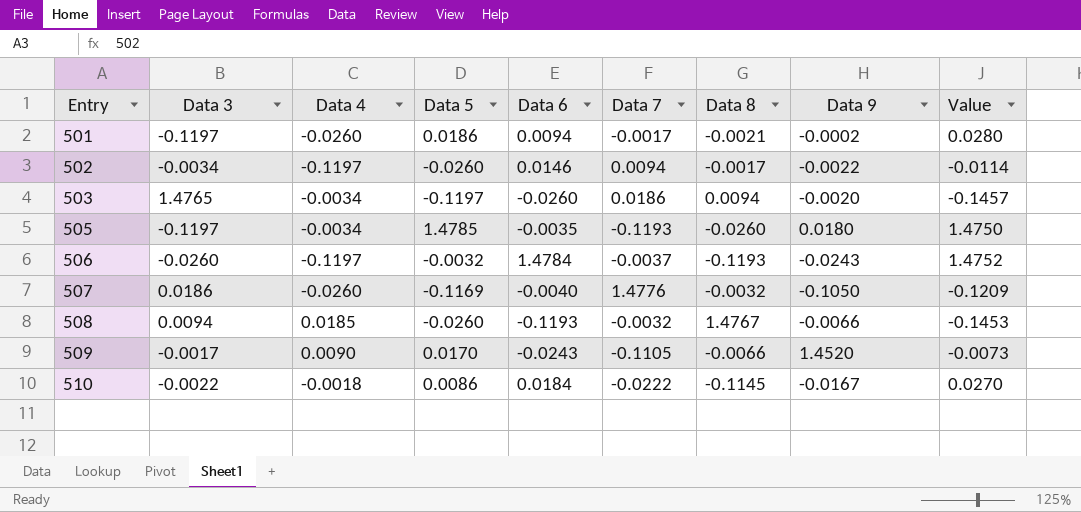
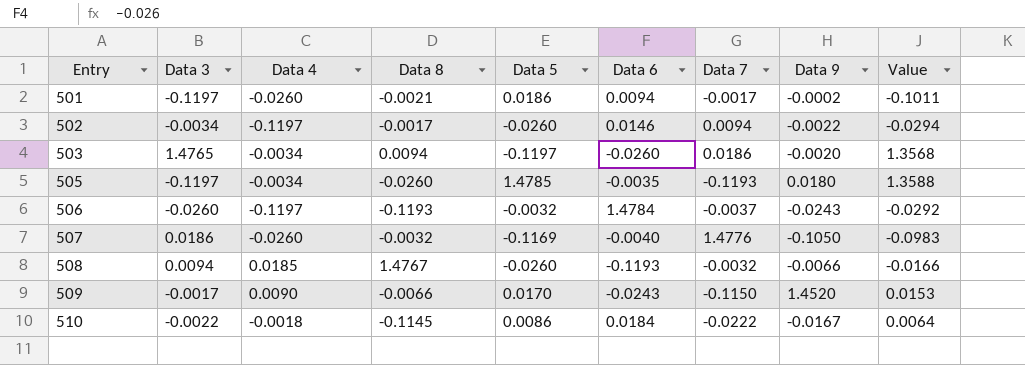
column Data 8 | position: 7 -> 4
column Value | formula: [Data 5] + [Data 6] -> [Data 3] + [Data 5]
509 | Data 7: -0.1105 -> -0.1150

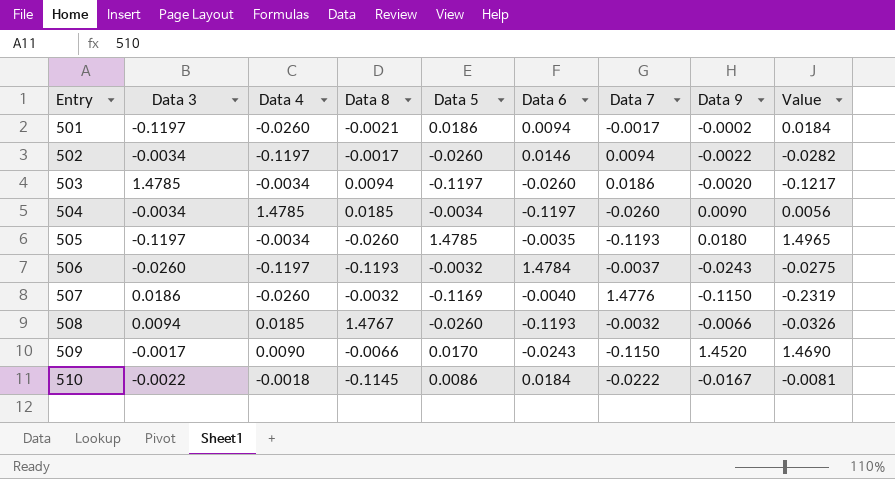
column Value | formula: [Data 3] + [Data 5] -> [Data 5] + [Data 9]
503 | Data 3: 1.4765 -> 1.4785
row 504: none -> -0.0034 | 1.4785 | 0.0185 | -0.0034 | -0.1197 | -0.0260 | 0.0090 | 0.0056
507 | Data 9: -0.1050 -> -0.1150

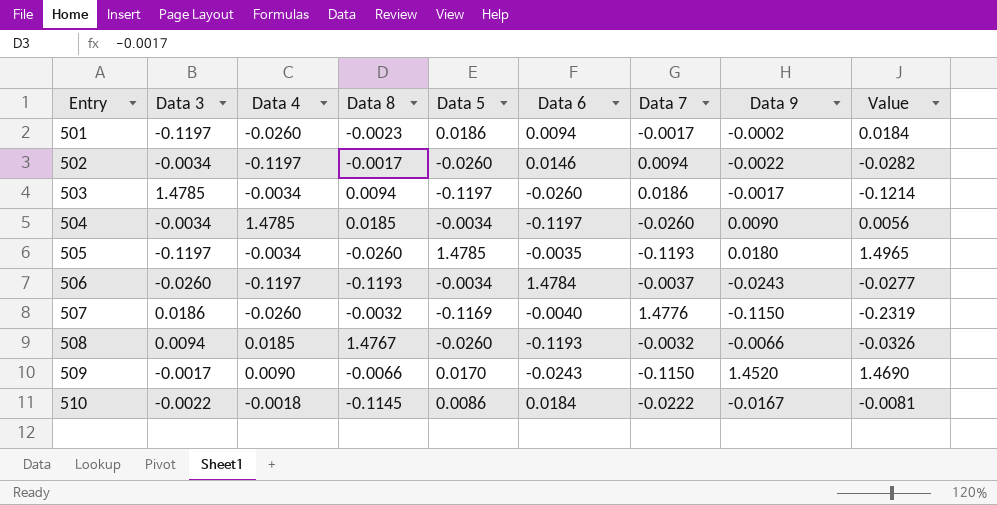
501 | Data 8: -0.0021 -> -0.0023
503 | Data 9: -0.0020 -> -0.0017
503 | Value: -0.1217 -> -0.1214
506 | Data 5: -0.0032 -> -0.0034
506 | Value: -0.0275 -> -0.0277

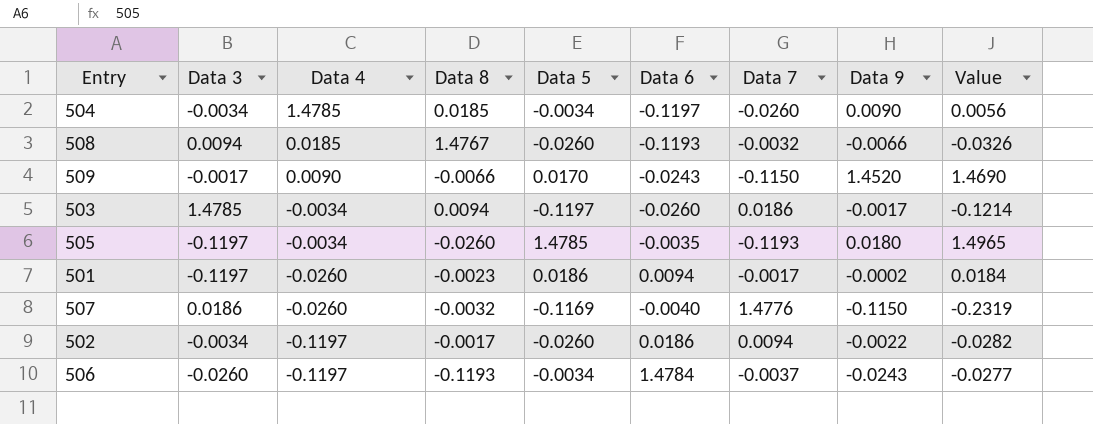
row order: Entry ascending -> Data 4 descending
row 510: -0.0022 | -0.0018 | -0.1145 | 0.0086 | 0.0184 | -0.0222 | -0.0167 | -0.0081 -> none
502 | Data 6: 0.0146 -> 0.0186

